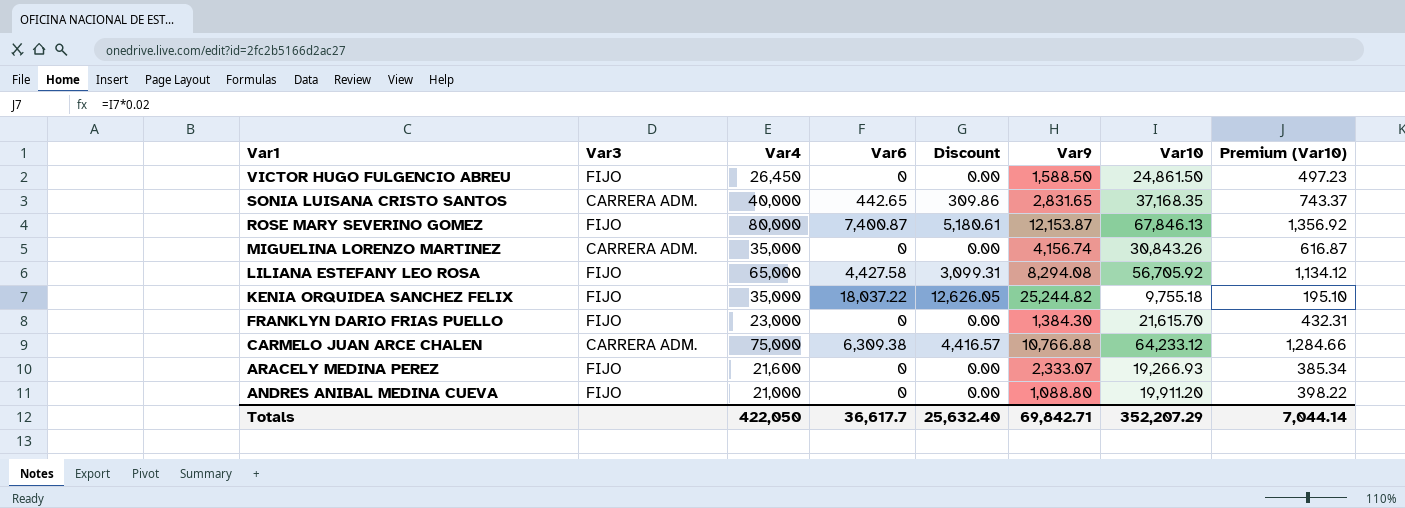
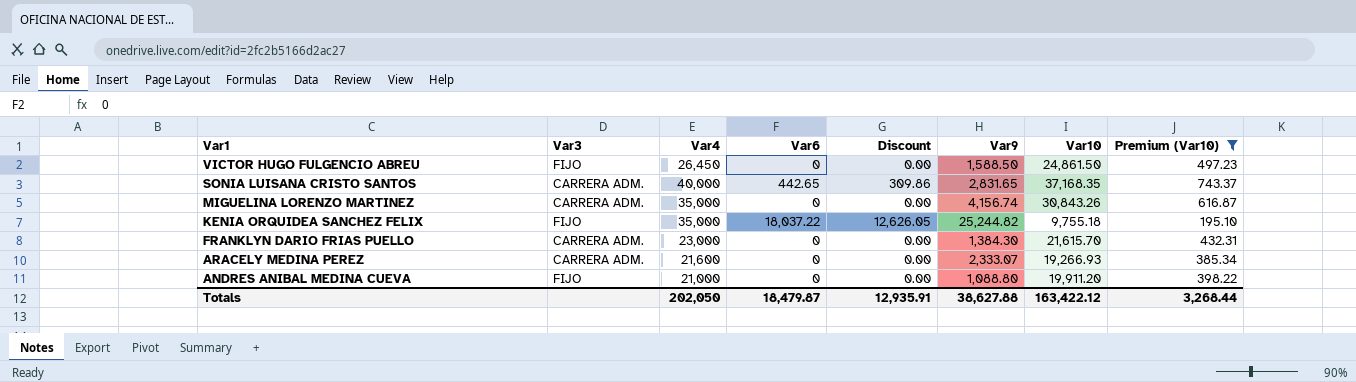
filter: none -> Premium (Var10) <= 743.37
FRANKLYN DARIO FRIAS PUELLO | Var3: FIJO -> CARRERA ADM.
ARACELY MEDINA PEREZ | Var3: FIJO -> CARRERA ADM.
Totals | Var4: 422,050 -> 202,050
Totals | Var6: 36,617.7 -> 18,479.87
Totals | Discount: 25,632.40 -> 12,935.91
Totals | Var9: 69,842.71 -> 38,627.88
Totals | Var10: 352,207.29 -> 163,422.12
Totals | Premium (Var10): 7,044.14 -> 3,268.44

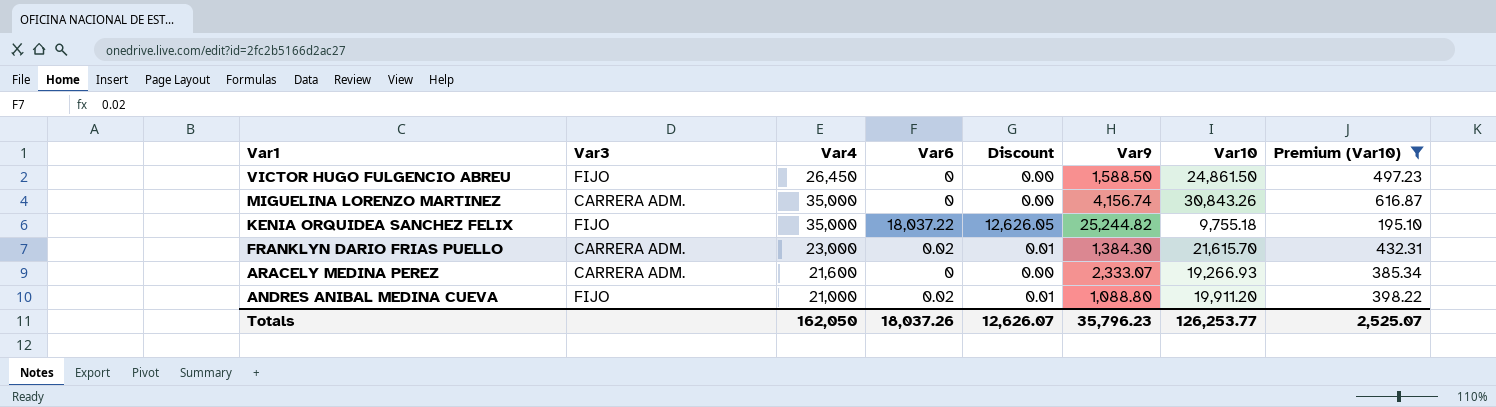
row SONIA LUISANA CRISTO SANTOS: CARRERA ADM. | 40,000 | 442.65 | 309.86 | 2,831.65 | 37,168.35 | 743.37 -> none
FRANKLYN DARIO FRIAS PUELLO | Var6: 0 -> 0.02
FRANKLYN DARIO FRIAS PUELLO | Discount: 0.00 -> 0.01
ANDRES ANIBAL MEDINA CUEVA | Var6: 0 -> 0.02
ANDRES ANIBAL MEDINA CUEVA | Discount: 0.00 -> 0.01
Totals | Var4: 202,050 -> 162,050
Totals | Var6: 18,479.87 -> 18,037.26
Totals | Discount: 12,935.91 -> 12,626.07
Totals | Var9: 38,627.88 -> 35,796.23
Totals | Var10: 163,422.12 -> 126,253.77
Totals | Premium (Var10): 3,268.44 -> 2,525.07

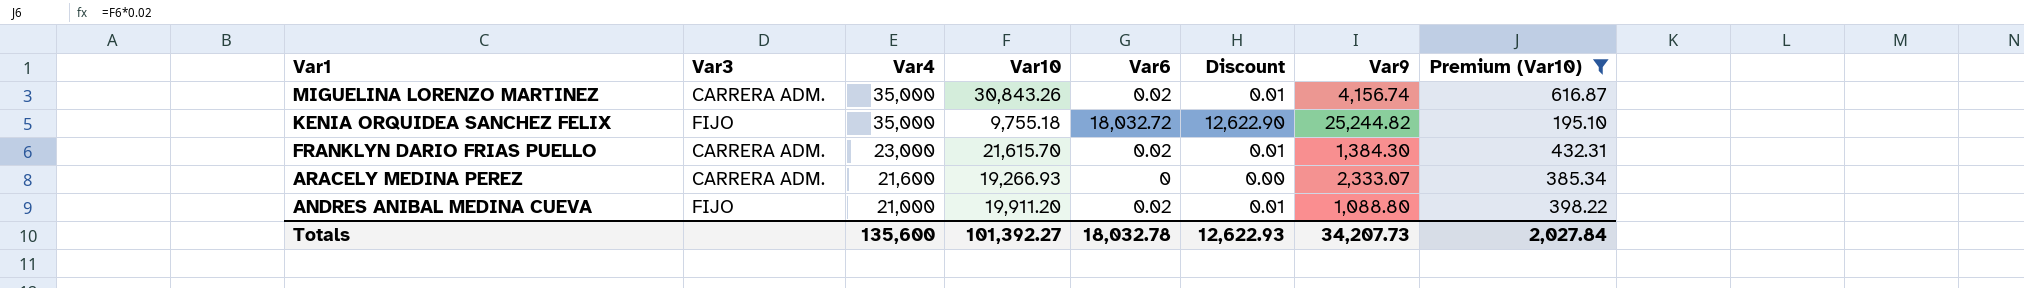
column Var10 | position: 7 -> 4
row VICTOR HUGO FULGENCIO ABREU: FIJO | 26,450 | 0 | 0.00 | 1,588.50 | 24,861.50 | 497.23 -> none
MIGUELINA LORENZO MARTINEZ | Var6: 0 -> 0.02
MIGUELINA LORENZO MARTINEZ | Discount: 0.00 -> 0.01
KENIA ORQUIDEA SANCHEZ FELIX | Var6: 18,037.22 -> 18,032.72
KENIA ORQUIDEA SANCHEZ FELIX | Discount: 12,626.05 -> 12,622.90
Totals | Var4: 162,050 -> 135,600
Totals | Var10: 126,253.77 -> 101,392.27
Totals | Var6: 18,037.26 -> 18,032.78
Totals | Discount: 12,626.07 -> 12,622.93
Totals | Var9: 35,796.23 -> 34,207.73
Totals | Premium (Var10): 2,525.07 -> 2,027.84

